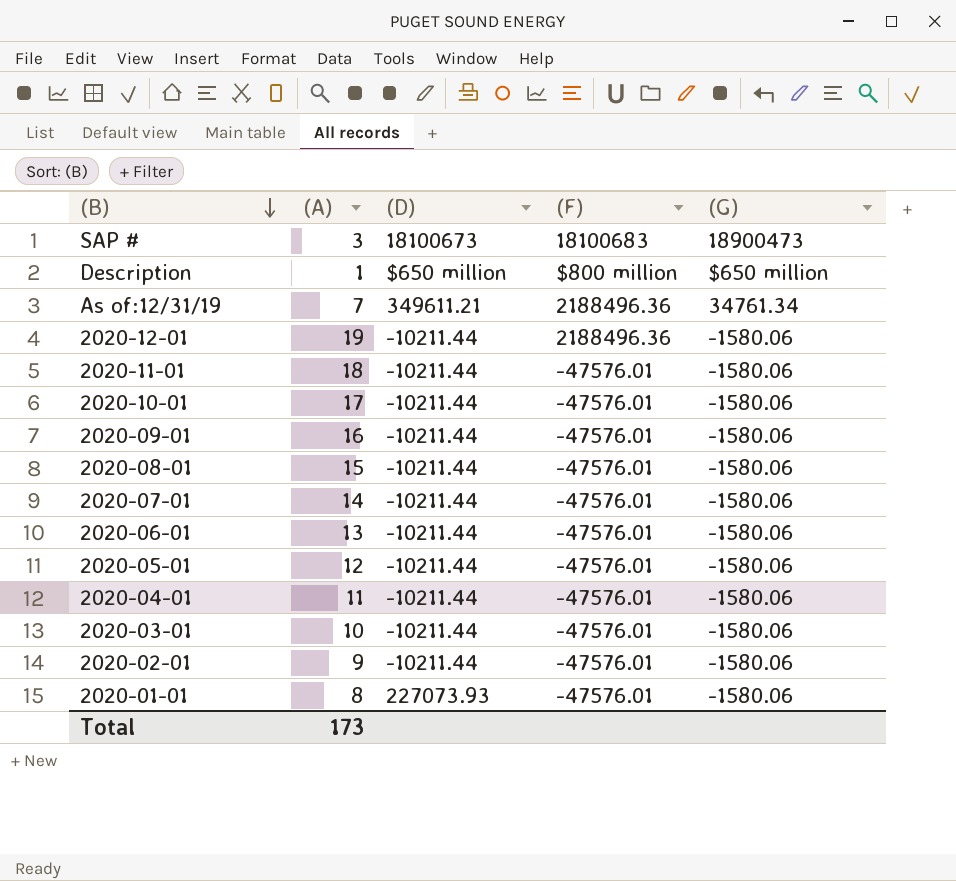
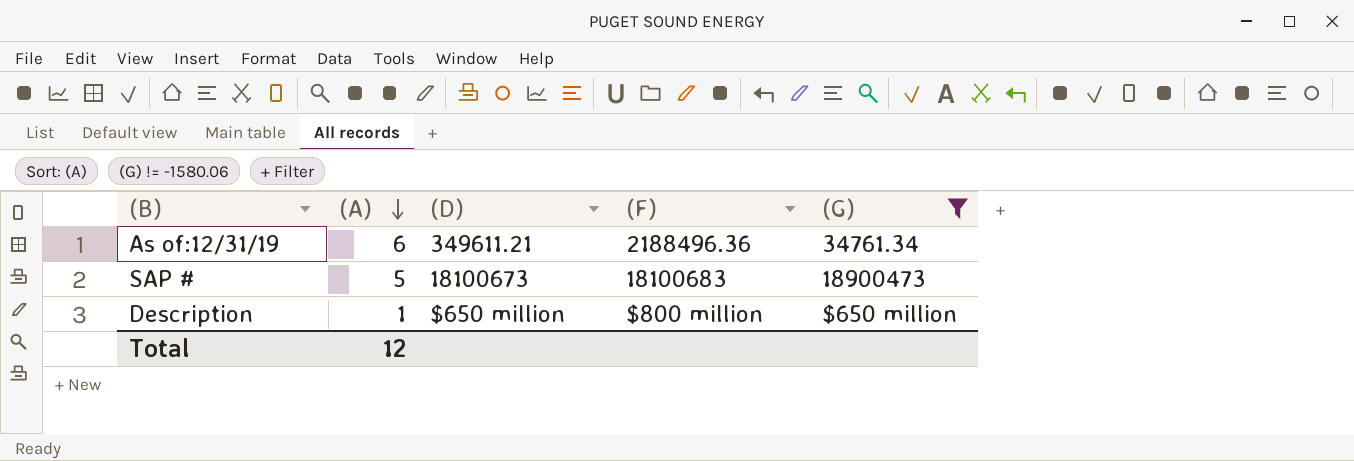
filter: none -> (G) != -1580.06
row order: (B) descending -> (A) descending
As of:12/31/19 | (A): 7 -> 6
SAP # | (A): 3 -> 5
Total | (A): 173 -> 12

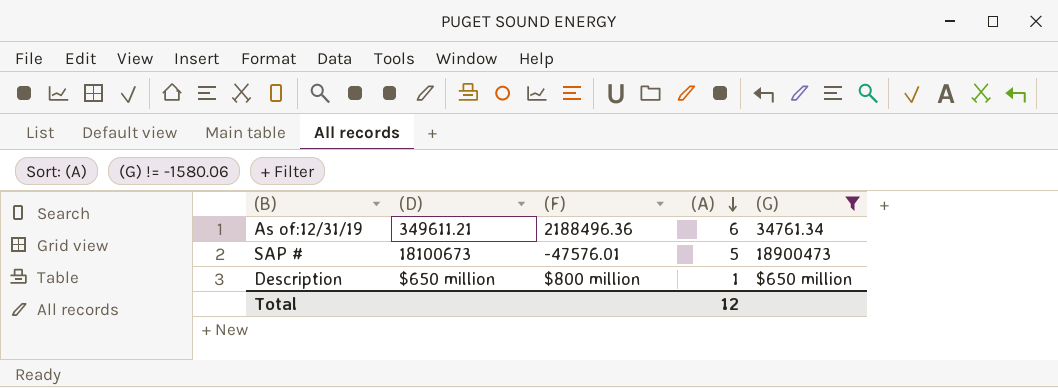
column (A) | position: 2 -> 4
SAP # | (F): 18100683 -> -47576.01

